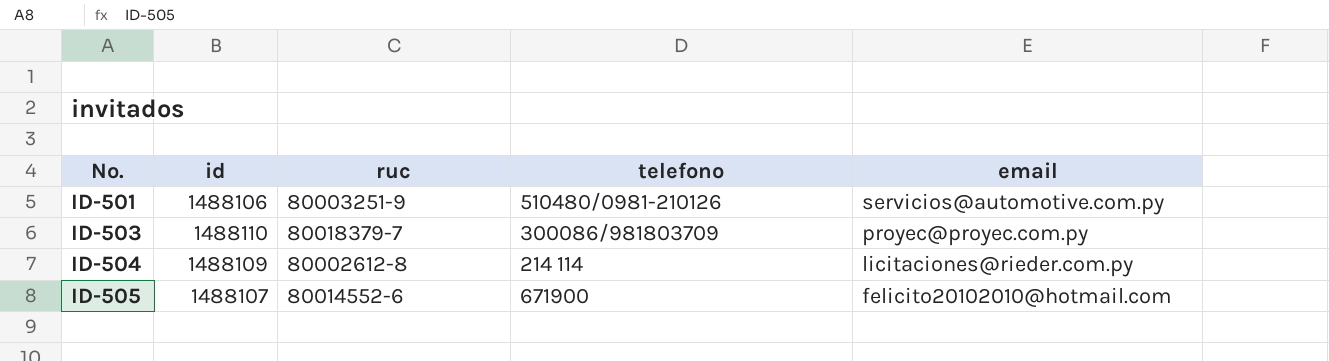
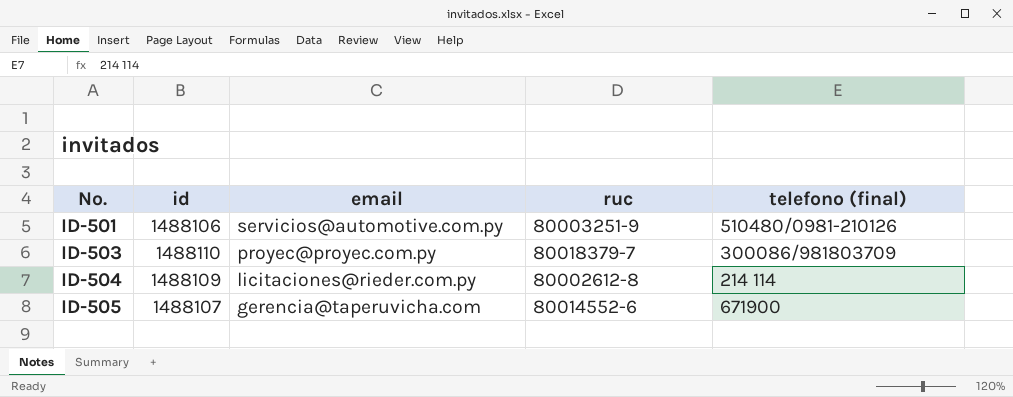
column email | position: 5 -> 3
column name: telefono -> telefono (final)
ID-505 | email: felicito20102010@hotmail.com -> gerencia@taperuvicha.com

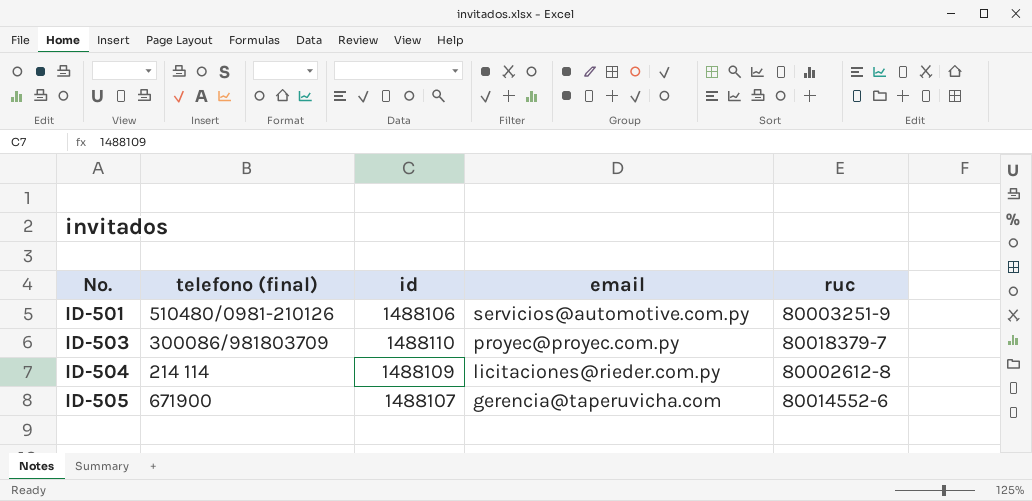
column telefono (final) | position: 5 -> 2

